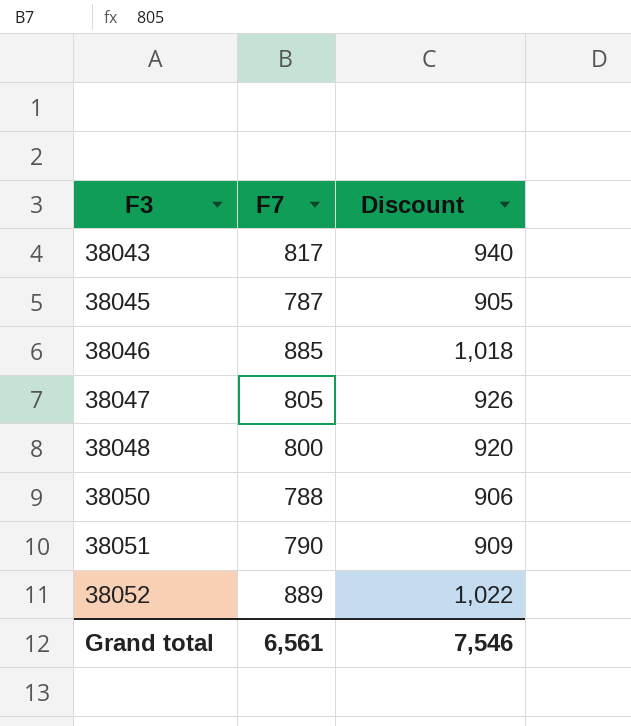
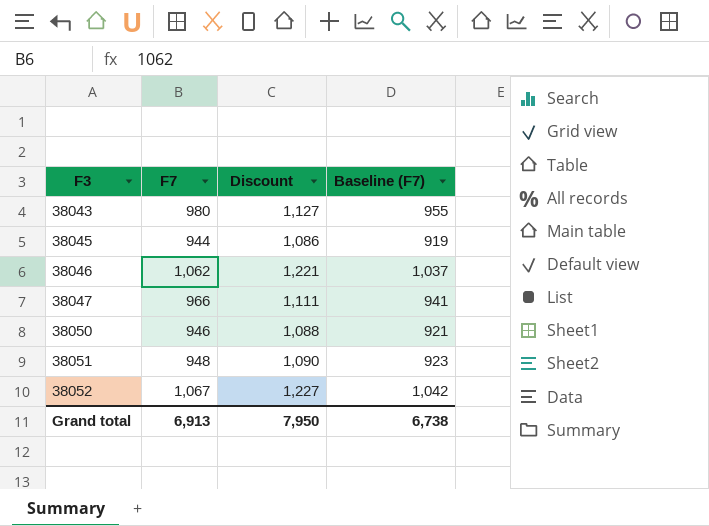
column Baseline (F7) | formula: none -> [F7] - 25
row 38048: 800 | 920 -> none
38043 | F7: 817 -> 980
38043 | Discount: 940 -> 1,127
38045 | F7: 787 -> 944
38045 | Discount: 905 -> 1,086
38046 | F7: 885 -> 1,062
38046 | Discount: 1,018 -> 1,221
38047 | F7: 805 -> 966
38047 | Discount: 926 -> 1,111
38050 | F7: 788 -> 946
38050 | Discount: 906 -> 1,088
38051 | F7: 790 -> 948
38051 | Discount: 909 -> 1,090
38052 | F7: 889 -> 1,067
38052 | Discount: 1,022 -> 1,227
Grand total | F7: 6,561 -> 6,913
Grand total | Discount: 7,546 -> 7,950

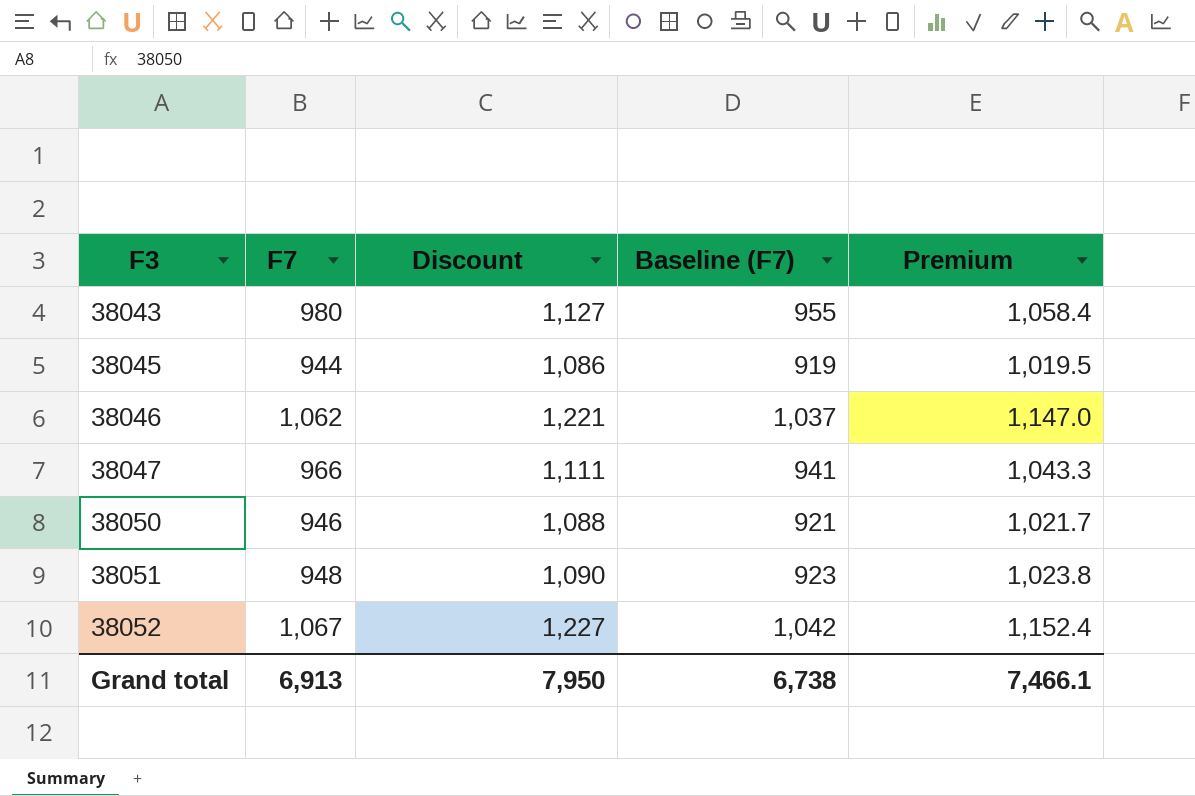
column Premium | formula: none -> [F7] * 1.08

